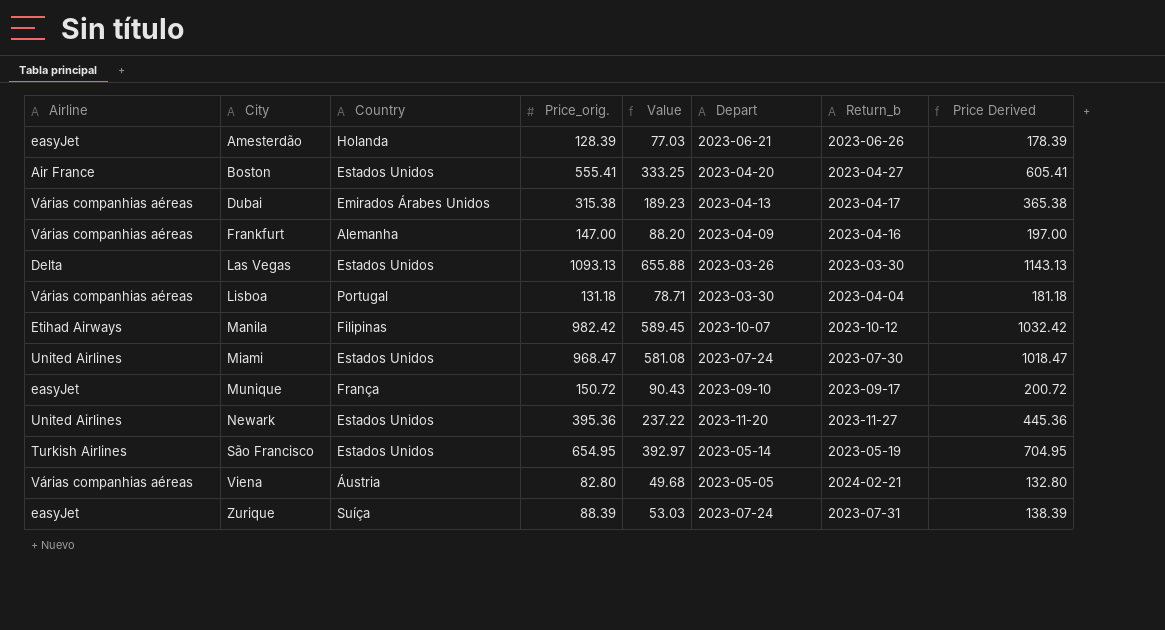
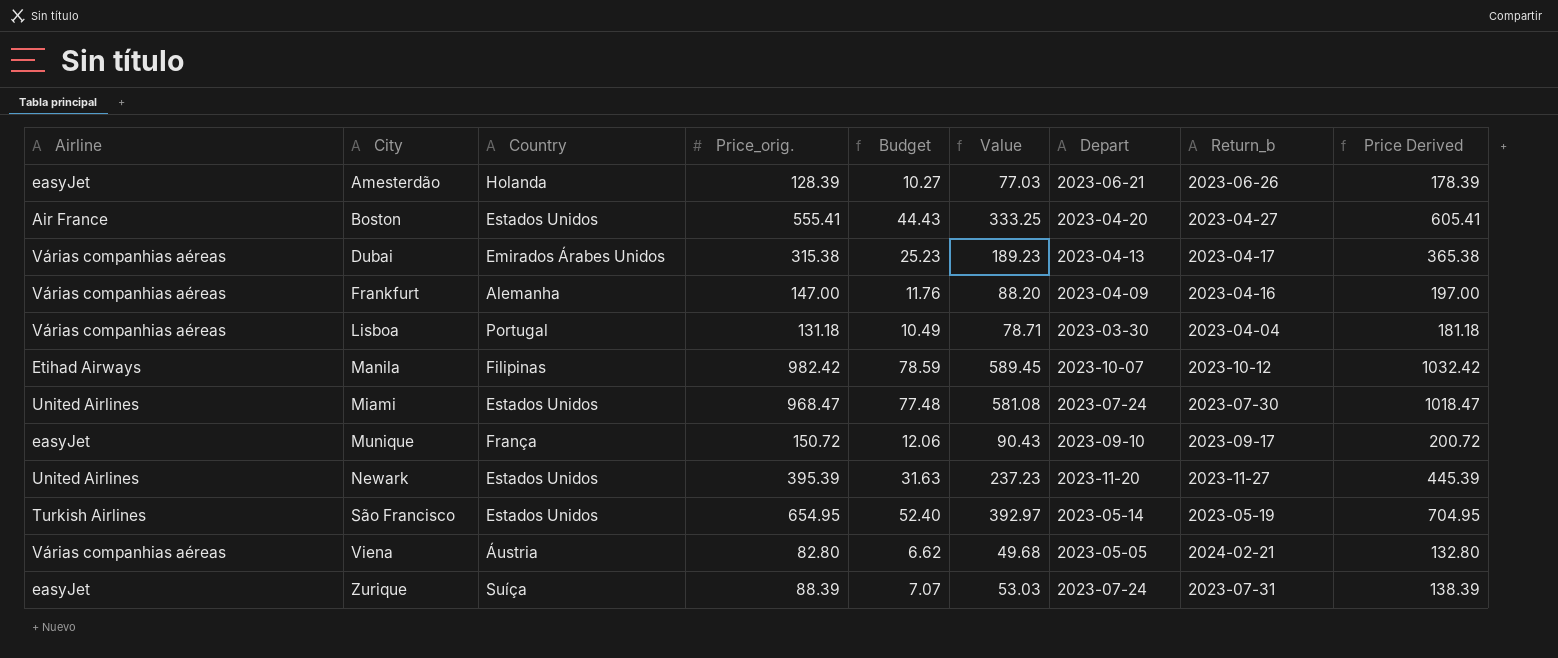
column Budget | formula: none -> [Price_orig.] * 0.08
row Las Vegas: Delta | Estados Unidos | 1093.13 | 655.88 | 2023-03-26 | 2023-03-30 | 1143.13 -> none
Newark | Price_orig.: 395.36 -> 395.39
Newark | Value: 237.22 -> 237.23
Newark | Price Derived: 445.36 -> 445.39

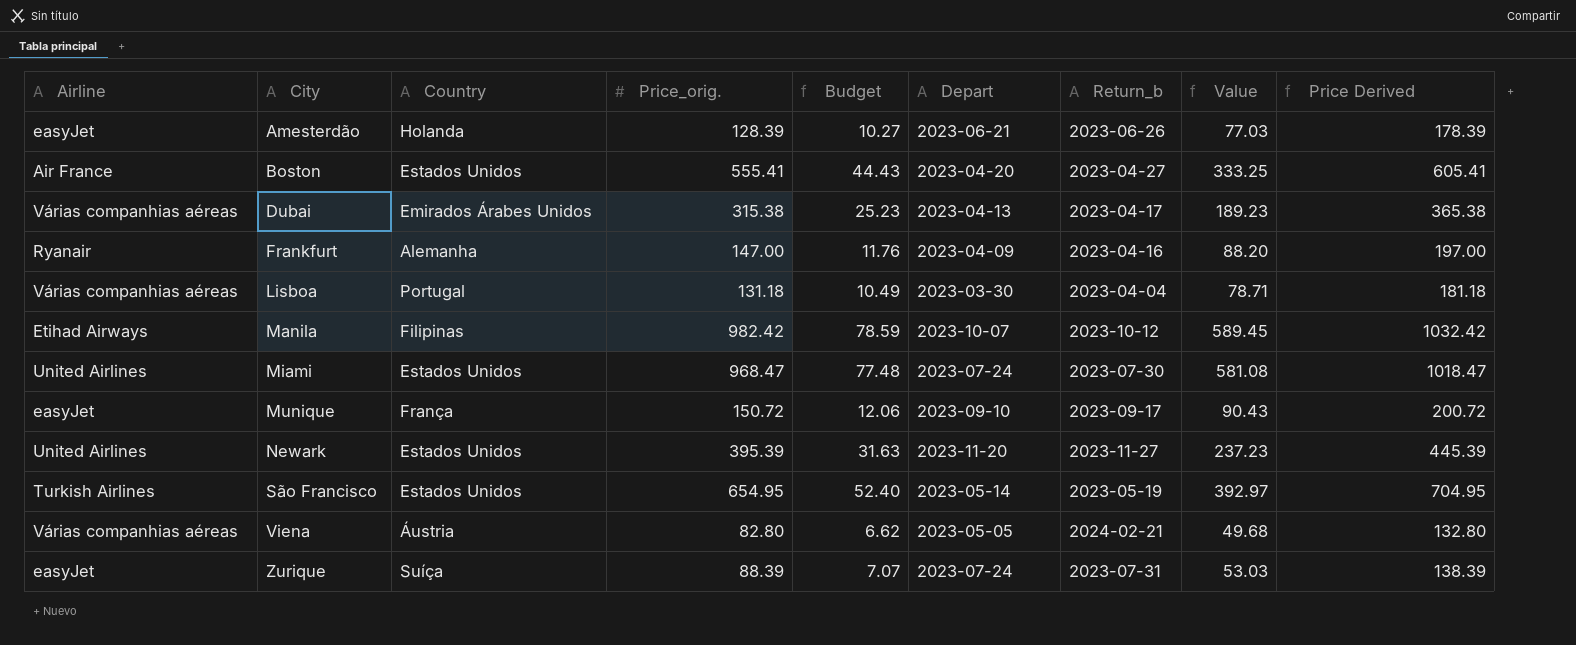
column Value | position: 6 -> 8
Frankfurt | Airline: Várias companhias aéreas -> Ryanair

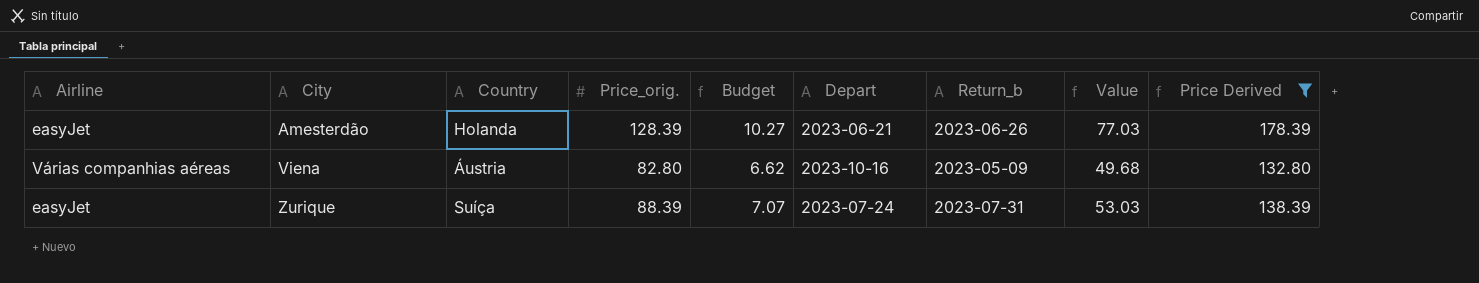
filter: none -> Price Derived <= 178.39
Viena | Depart: 2023-05-05 -> 2023-10-16
Viena | Return_b: 2024-02-21 -> 2023-05-09

